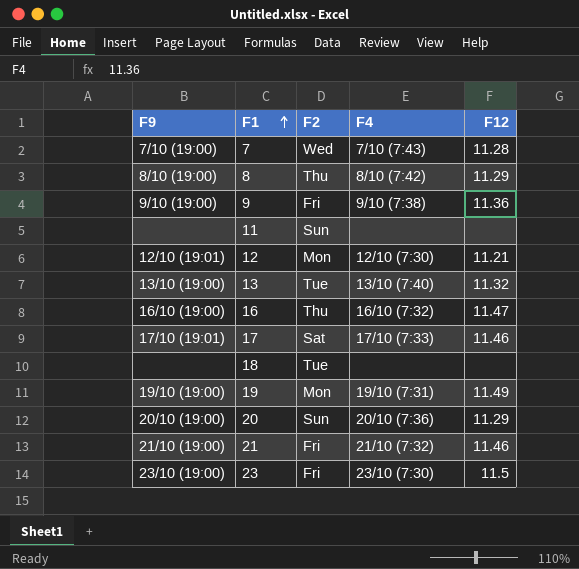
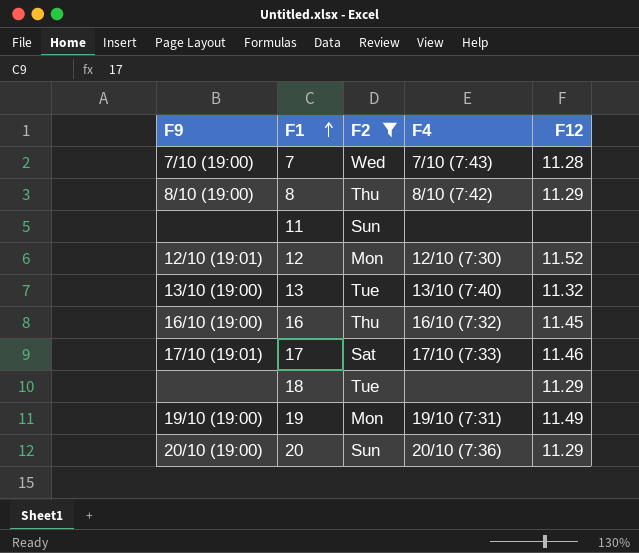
filter: none -> F2 != Fri
12 | F12: 11.21 -> 11.52
16 | F12: 11.47 -> 11.45
18 | F12: none -> 11.29

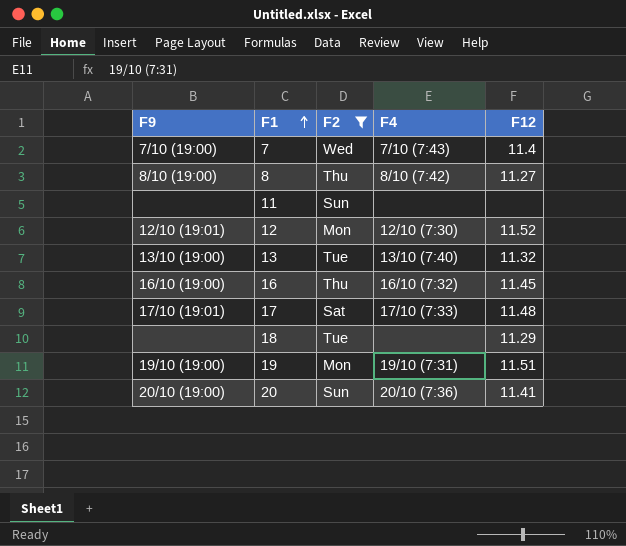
7 | F12: 11.28 -> 11.4
8 | F12: 11.29 -> 11.27
17 | F12: 11.46 -> 11.48
19 | F12: 11.49 -> 11.51
20 | F12: 11.29 -> 11.41

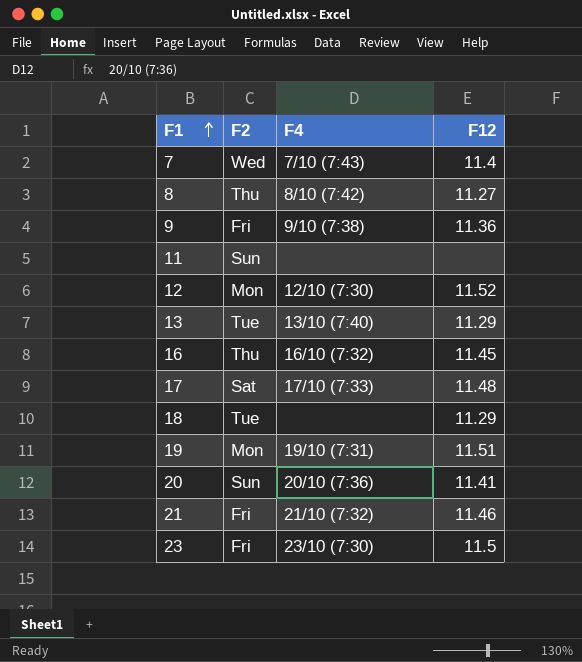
filter: F2 != Fri -> none
column F9 | position: 1 -> none
13 | F12: 11.32 -> 11.29

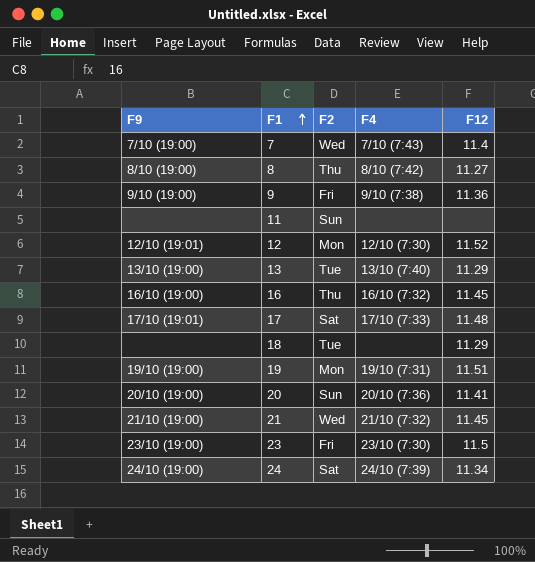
column F9 | position: none -> 1
21 | F2: Fri -> Wed
21 | F12: 11.46 -> 11.45
row 24: none -> 24/10 (19:00) | Sat | 24/10 (7:39) | 11.34

